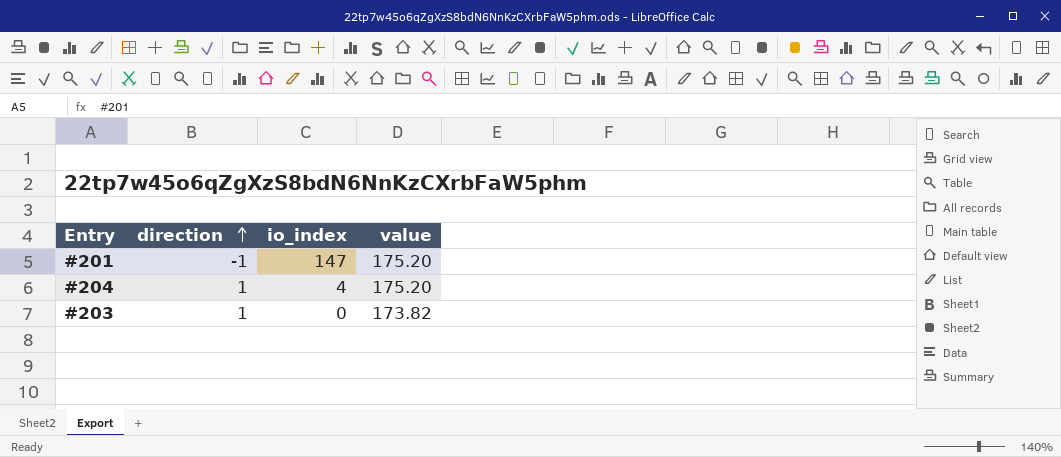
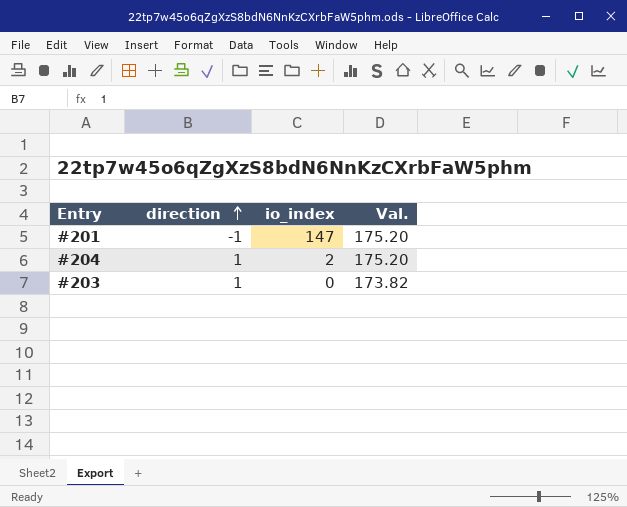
column name: value -> Val.
#204 | io_index: 4 -> 2

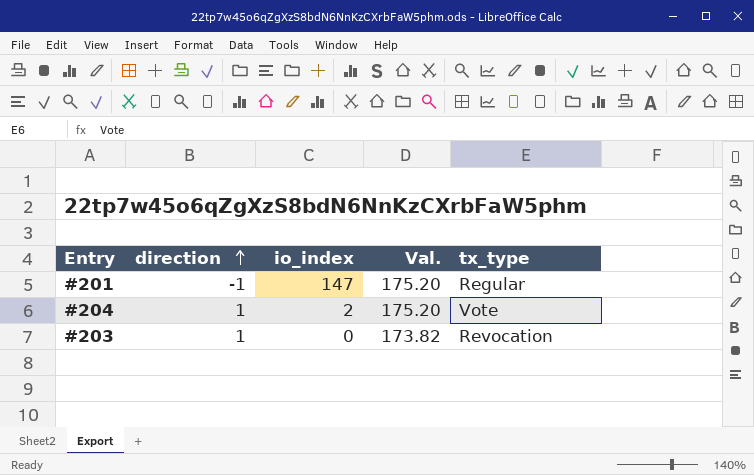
column tx_type | position: none -> 5

